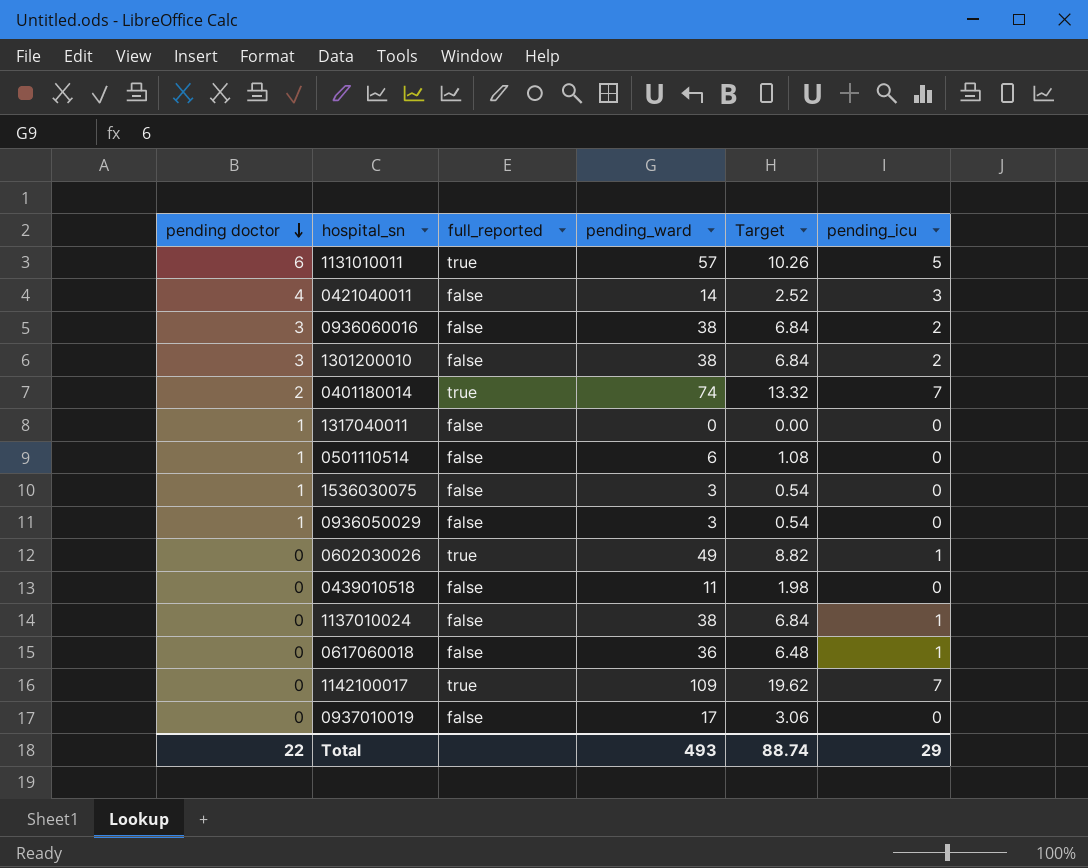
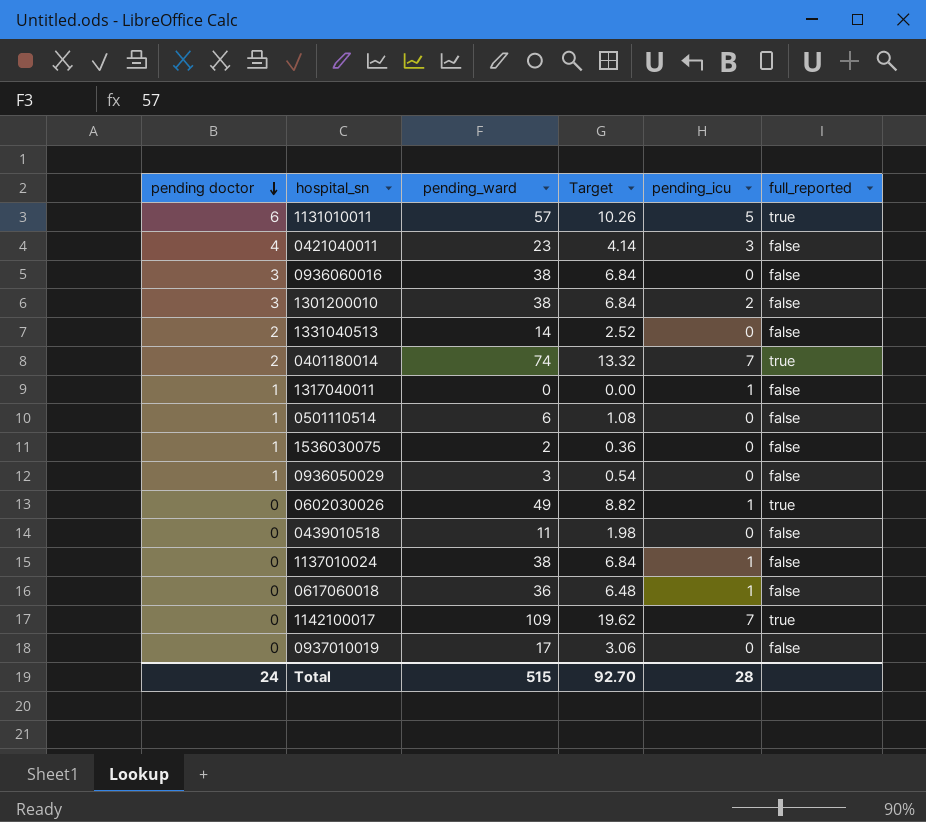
column full_reported | position: 3 -> 6
0421040011 | pending_ward: 14 -> 23
0421040011 | Target: 2.52 -> 4.14
0936060016 | pending_icu: 2 -> 0
row 1331040513: none -> 2 | 14 | 2.52 | 0 | false
1317040011 | pending_icu: 0 -> 1
1536030075 | pending_ward: 3 -> 2
1536030075 | Target: 0.54 -> 0.36
Total | pending doctor: 22 -> 24
Total | pending_ward: 493 -> 515
Total | Target: 88.74 -> 92.70
Total | pending_icu: 29 -> 28

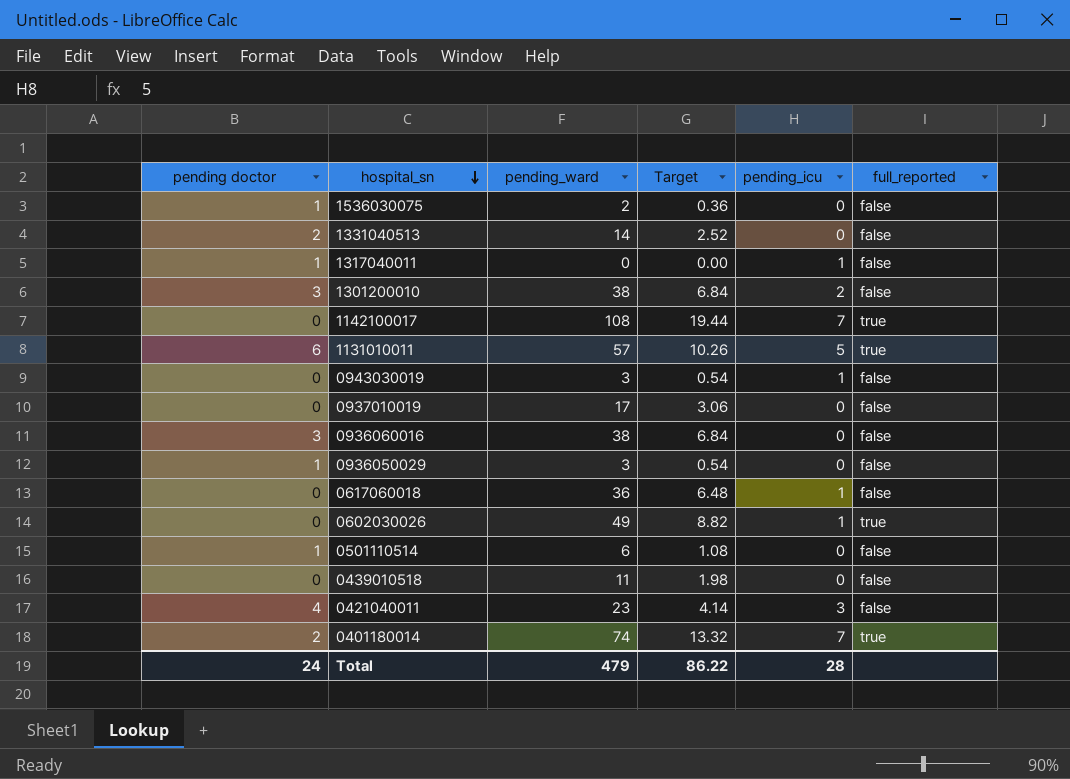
row order: pending doctor descending -> hospital_sn descending
row 1137010024: 0 | 38 | 6.84 | 1 | false -> none
1142100017 | pending_ward: 109 -> 108
1142100017 | Target: 19.62 -> 19.44
row 0943030019: none -> 0 | 3 | 0.54 | 1 | false
Total | pending_ward: 515 -> 479
Total | Target: 92.70 -> 86.22

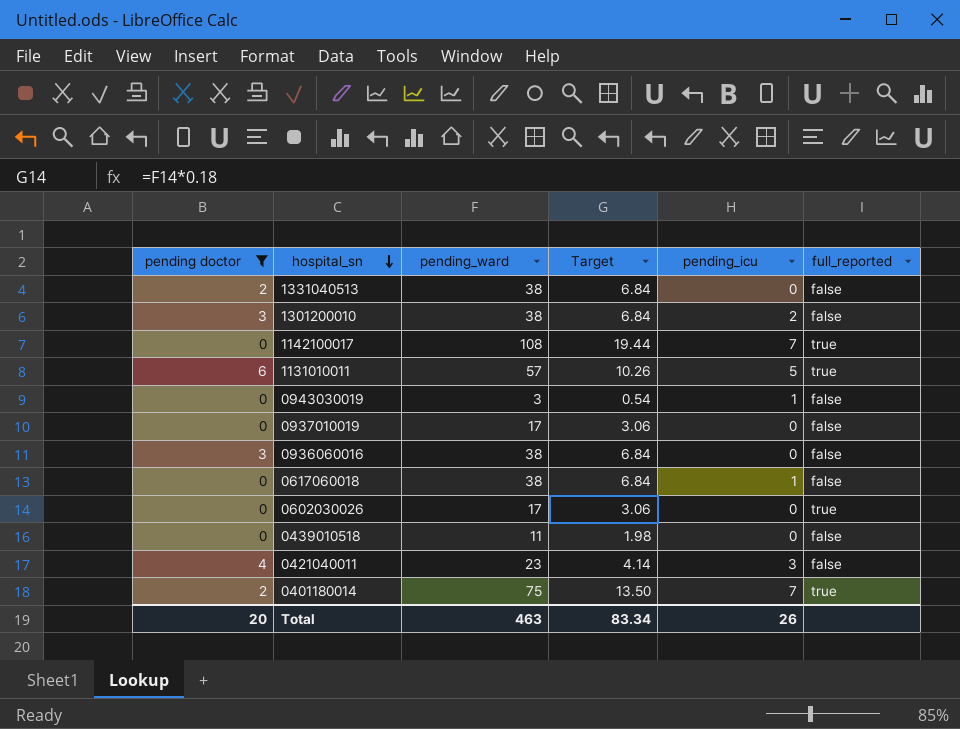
filter: none -> pending doctor != 1
1331040513 | pending_ward: 14 -> 38
1331040513 | Target: 2.52 -> 6.84
0617060018 | pending_ward: 36 -> 38
0617060018 | Target: 6.48 -> 6.84
0602030026 | pending_ward: 49 -> 17
0602030026 | Target: 8.82 -> 3.06
0602030026 | pending_icu: 1 -> 0
0401180014 | pending_ward: 74 -> 75
0401180014 | Target: 13.32 -> 13.50
Total | pending doctor: 24 -> 20
Total | pending_ward: 479 -> 463
Total | Target: 86.22 -> 83.34
Total | pending_icu: 28 -> 26

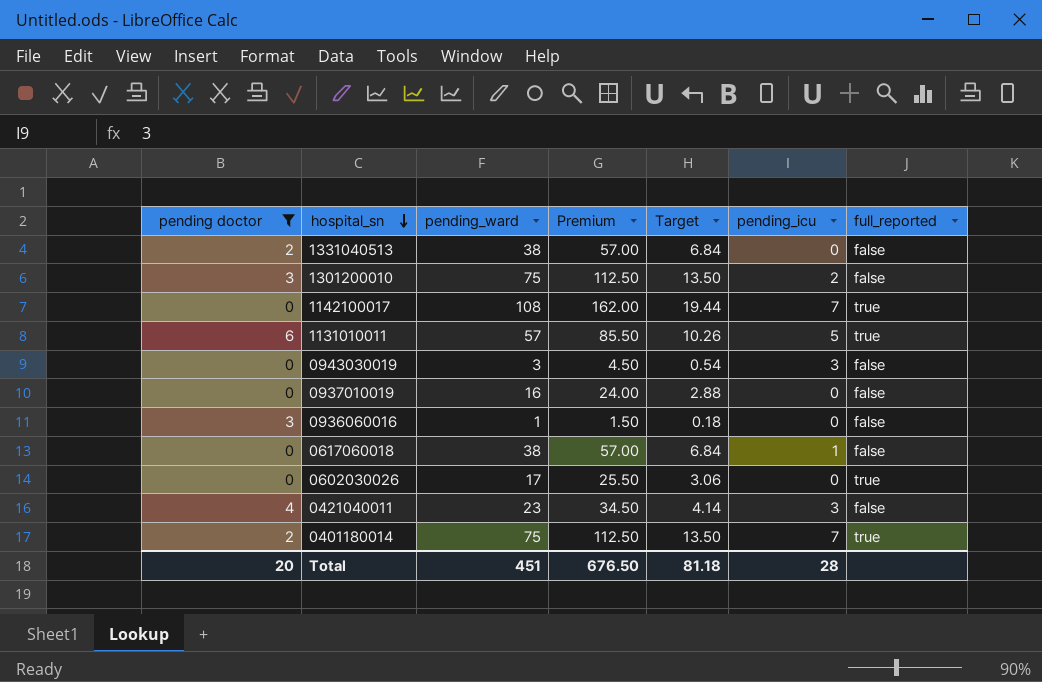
column Premium | formula: none -> [pending_ward] * 1.5
row 0439010518: 0 | 11 | 1.98 | 0 | false -> none
1301200010 | pending_ward: 38 -> 75
1301200010 | Target: 6.84 -> 13.50
0943030019 | pending_icu: 1 -> 3
0937010019 | pending_ward: 17 -> 16
0937010019 | Target: 3.06 -> 2.88
0936060016 | pending_ward: 38 -> 1
0936060016 | Target: 6.84 -> 0.18
Total | pending_ward: 463 -> 451
Total | Target: 83.34 -> 81.18
Total | pending_icu: 26 -> 28

